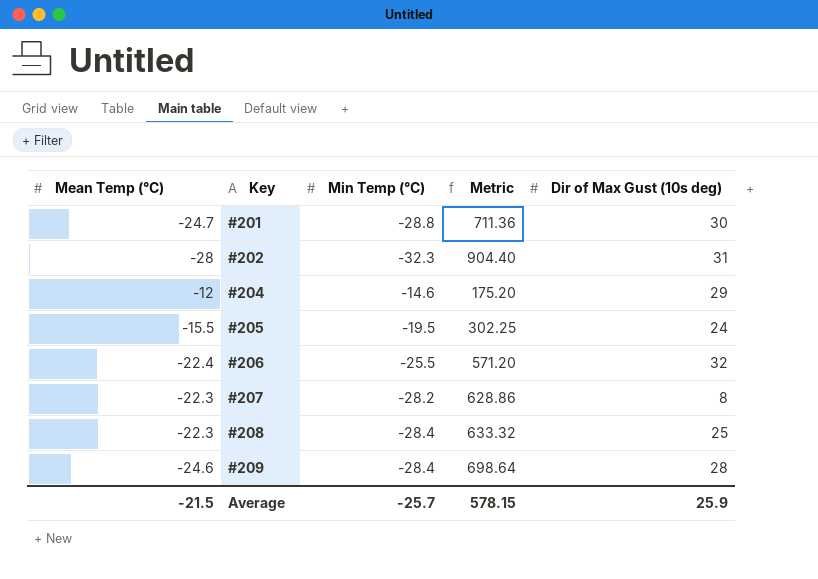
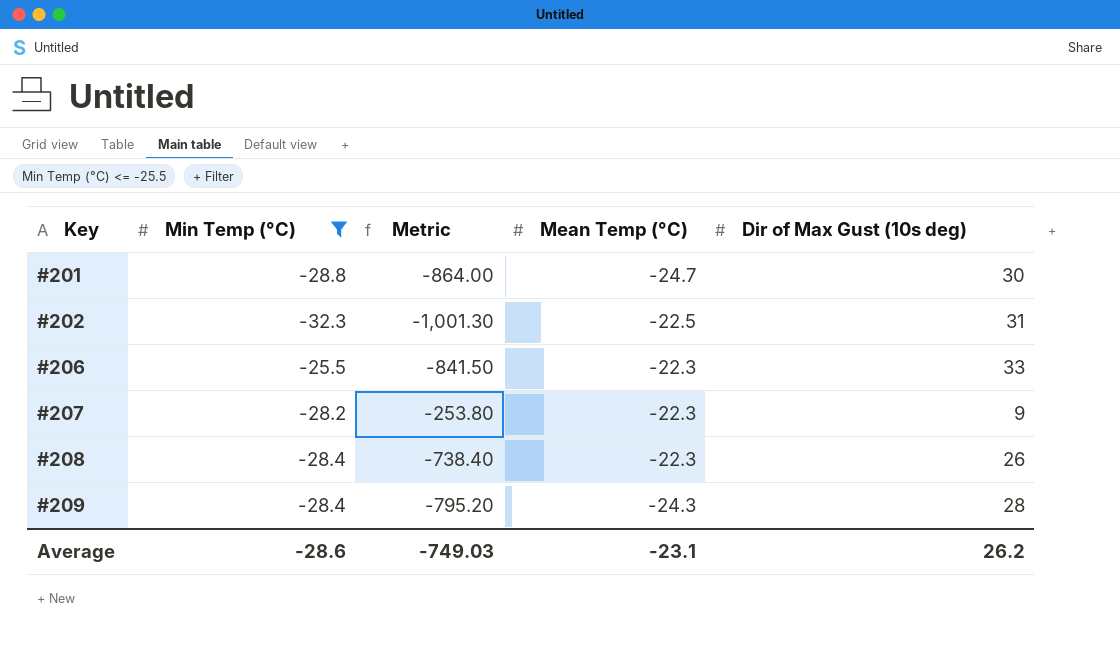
filter: none -> Min Temp (°C) <= -25.5
column Metric | formula: [Mean Temp (°C)] * [Min Temp (°C)] -> [Min Temp (°C)] * [Dir of Max Gust (10s deg)]
column Mean Temp (°C) | position: 1 -> 4
#202 | Mean Temp (°C): -28 -> -22.5
#206 | Mean Temp (°C): -22.4 -> -22.3
#206 | Dir of Max Gust (10s deg): 32 -> 33
#207 | Dir of Max Gust (10s deg): 8 -> 9
#208 | Dir of Max Gust (10s deg): 25 -> 26
#209 | Mean Temp (°C): -24.6 -> -24.3
Average | Min Temp (°C): -25.7 -> -28.6
Average | Metric: 578.15 -> -749.03
Average | Mean Temp (°C): -21.5 -> -23.1
Average | Dir of Max Gust (10s deg): 25.9 -> 26.2

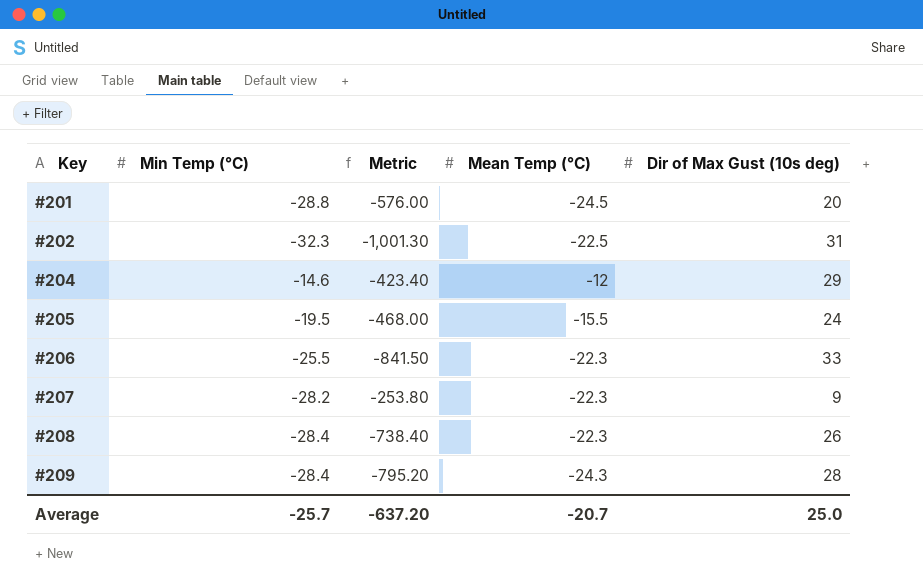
filter: Min Temp (°C) <= -25.5 -> none
#201 | Metric: -864.00 -> -576.00
#201 | Mean Temp (°C): -24.7 -> -24.5
#201 | Dir of Max Gust (10s deg): 30 -> 20
Average | Min Temp (°C): -28.6 -> -25.7
Average | Metric: -749.03 -> -637.20
Average | Mean Temp (°C): -23.1 -> -20.7
Average | Dir of Max Gust (10s deg): 26.2 -> 25.0

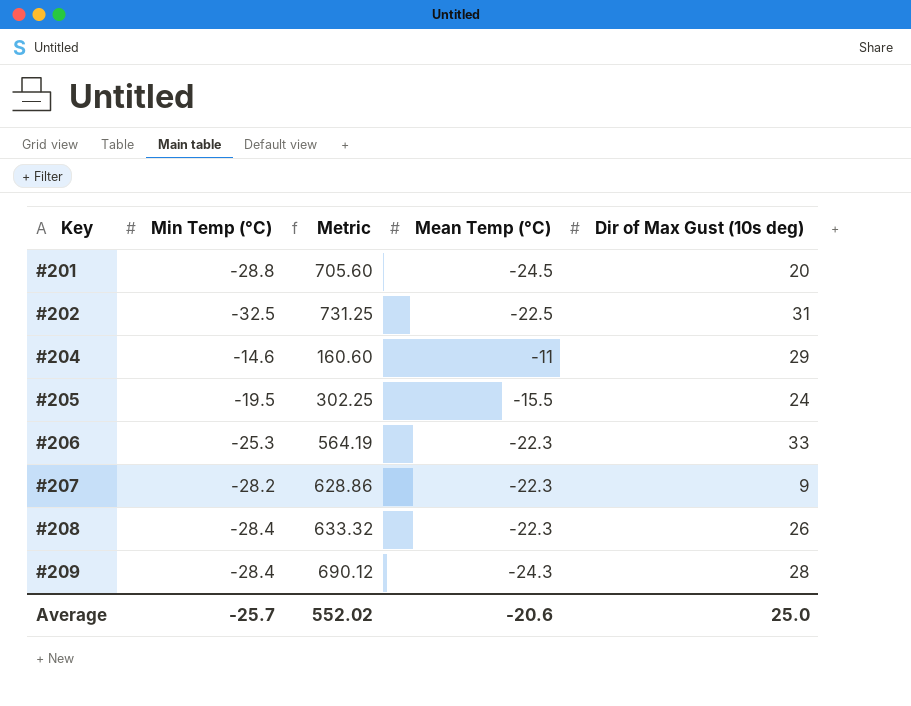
column Metric | formula: [Min Temp (°C)] * [Dir of Max Gust (10s deg)] -> [Min Temp (°C)] * [Mean Temp (°C)]
#202 | Min Temp (°C): -32.3 -> -32.5
#204 | Mean Temp (°C): -12 -> -11
#206 | Min Temp (°C): -25.5 -> -25.3
Average | Metric: -637.20 -> 552.02
Average | Mean Temp (°C): -20.7 -> -20.6

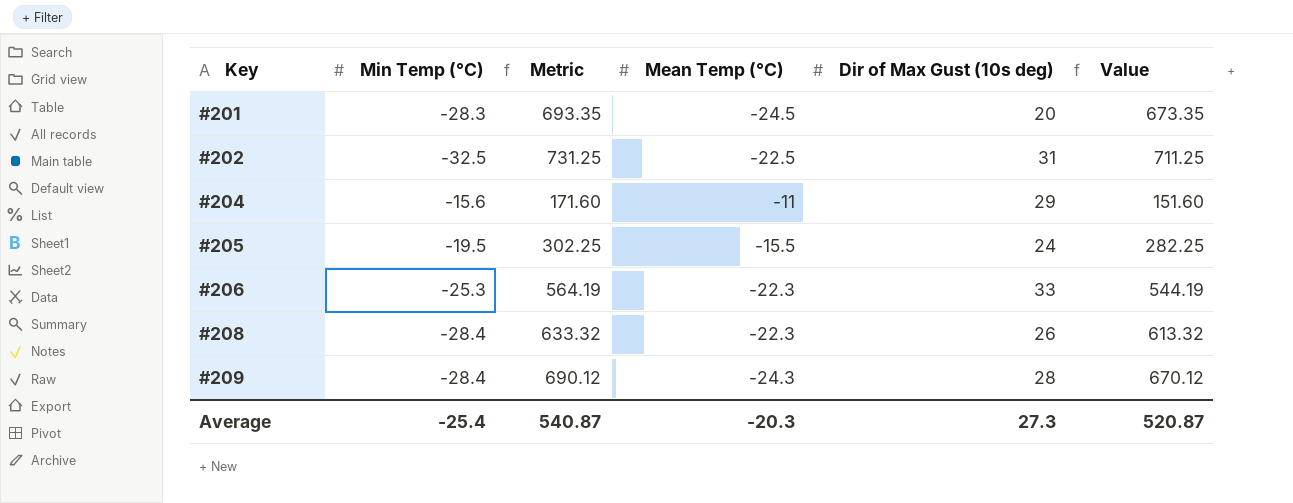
column Value | formula: none -> [Metric] - 20
row #207: -28.2 | 628.86 | -22.3 | 9 -> none
#201 | Min Temp (°C): -28.8 -> -28.3
#201 | Metric: 705.60 -> 693.35
#204 | Min Temp (°C): -14.6 -> -15.6
#204 | Metric: 160.60 -> 171.60
Average | Min Temp (°C): -25.7 -> -25.4
Average | Metric: 552.02 -> 540.87
Average | Mean Temp (°C): -20.6 -> -20.3
Average | Dir of Max Gust (10s deg): 25.0 -> 27.3

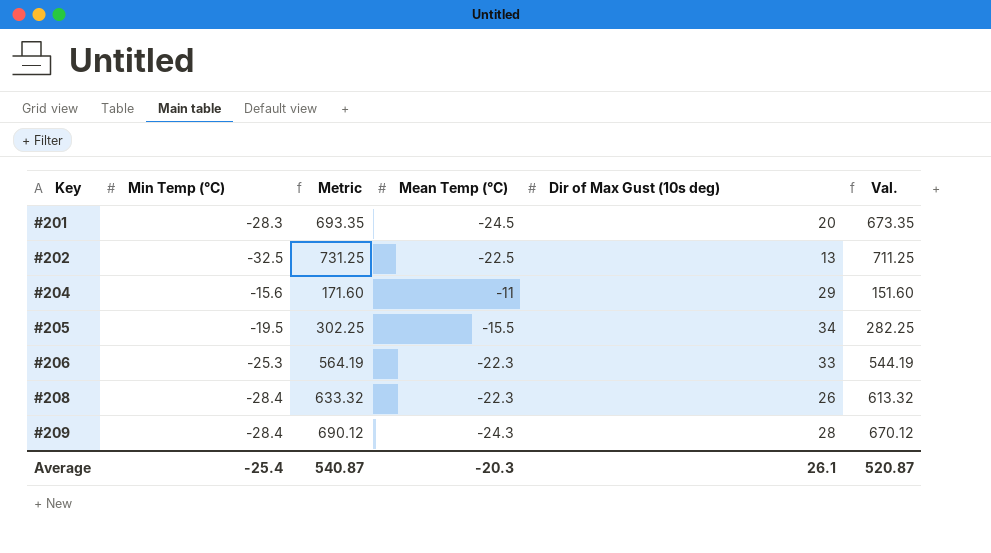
column name: Value -> Val.
#202 | Dir of Max Gust (10s deg): 31 -> 13
#205 | Dir of Max Gust (10s deg): 24 -> 34
Average | Dir of Max Gust (10s deg): 27.3 -> 26.1

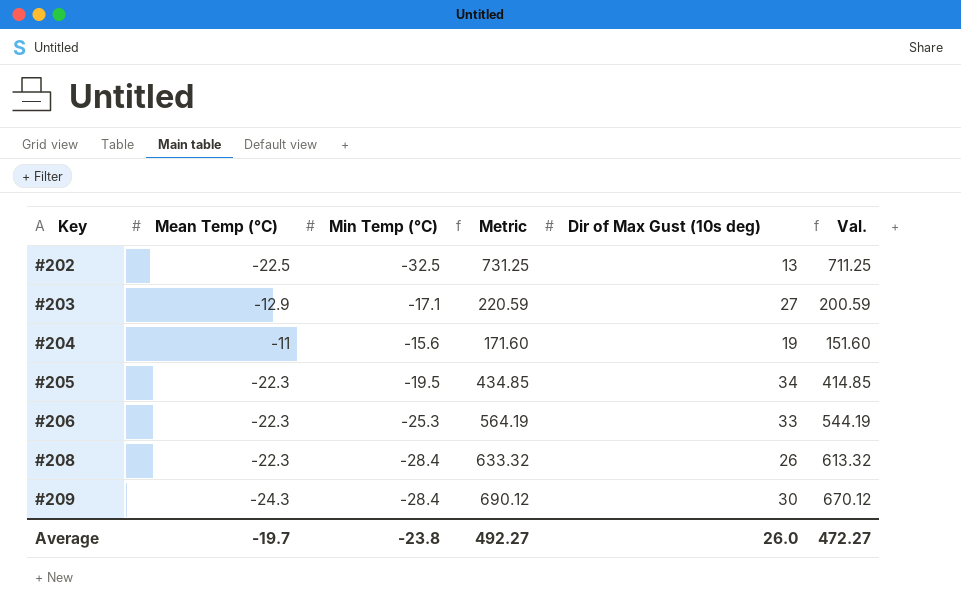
column Mean Temp (°C) | position: 4 -> 2
row #201: -28.3 | 693.35 | -24.5 | 20 | 673.35 -> none
row #203: none -> -12.9 | -17.1 | 220.59 | 27 | 200.59
#204 | Dir of Max Gust (10s deg): 29 -> 19
#205 | Mean Temp (°C): -15.5 -> -22.3
#205 | Metric: 302.25 -> 434.85
#205 | Val.: 282.25 -> 414.85
#209 | Dir of Max Gust (10s deg): 28 -> 30
Average | Mean Temp (°C): -20.3 -> -19.7
Average | Min Temp (°C): -25.4 -> -23.8
Average | Metric: 540.87 -> 492.27
Average | Dir of Max Gust (10s deg): 26.1 -> 26.0
Average | Val.: 520.87 -> 472.27

